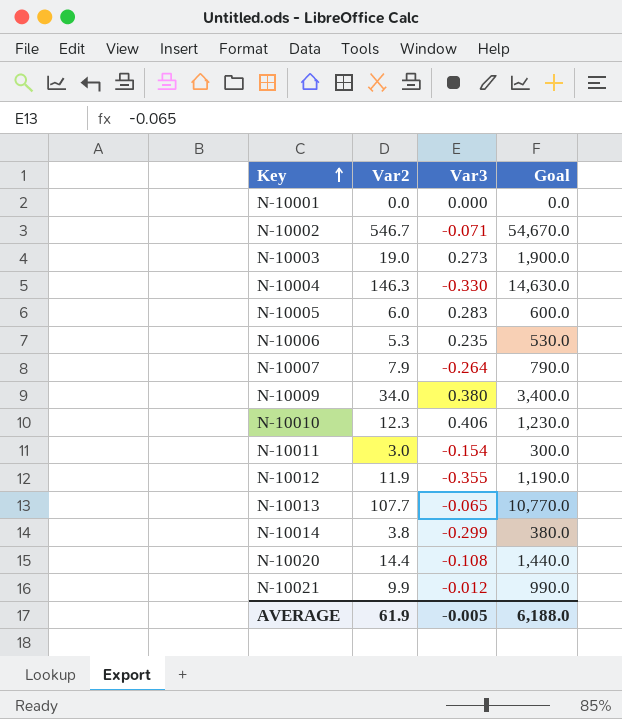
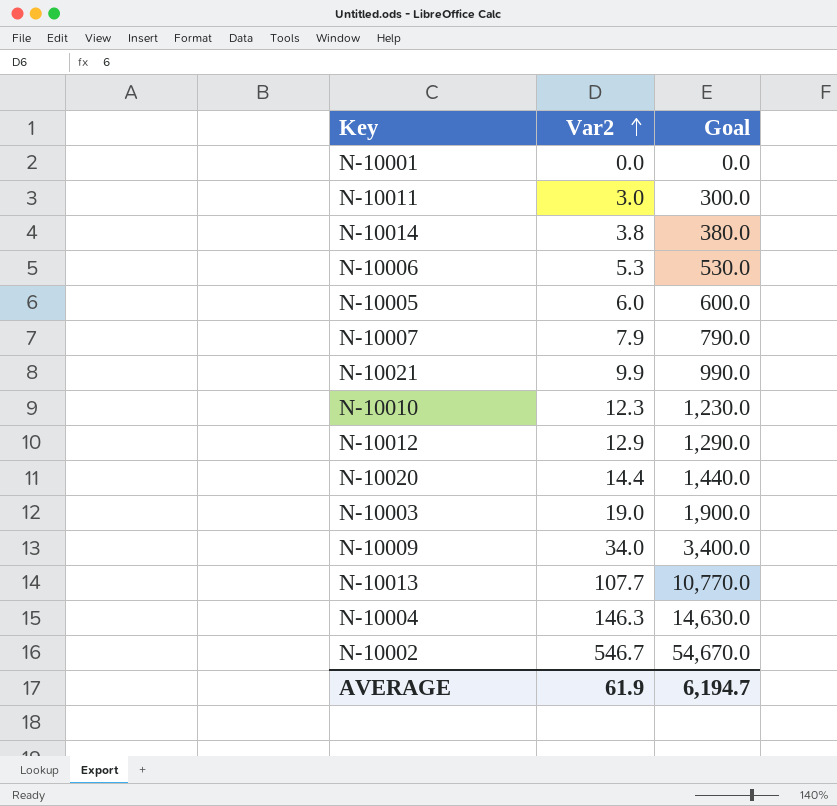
row order: Key ascending -> Var2 ascending
column Var3 | position: 3 -> none
N-10012 | Var2: 11.9 -> 12.9
N-10012 | Goal: 1,190.0 -> 1,290.0
AVERAGE | Goal: 6,188.0 -> 6,194.7

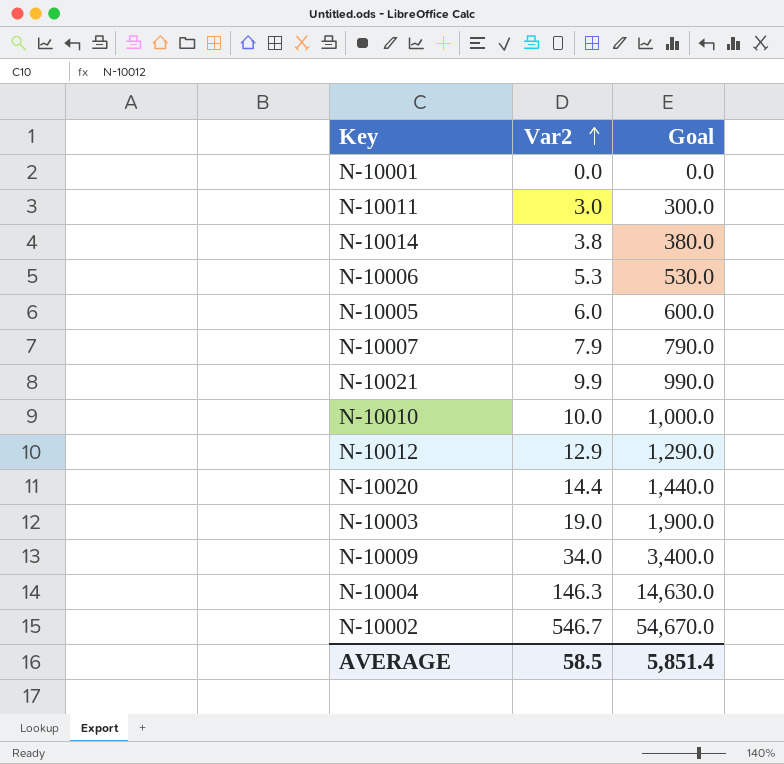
row N-10013: 107.7 | 10,770.0 -> none
N-10010 | Var2: 12.3 -> 10.0
N-10010 | Goal: 1,230.0 -> 1,000.0
AVERAGE | Var2: 61.9 -> 58.5
AVERAGE | Goal: 6,194.7 -> 5,851.4

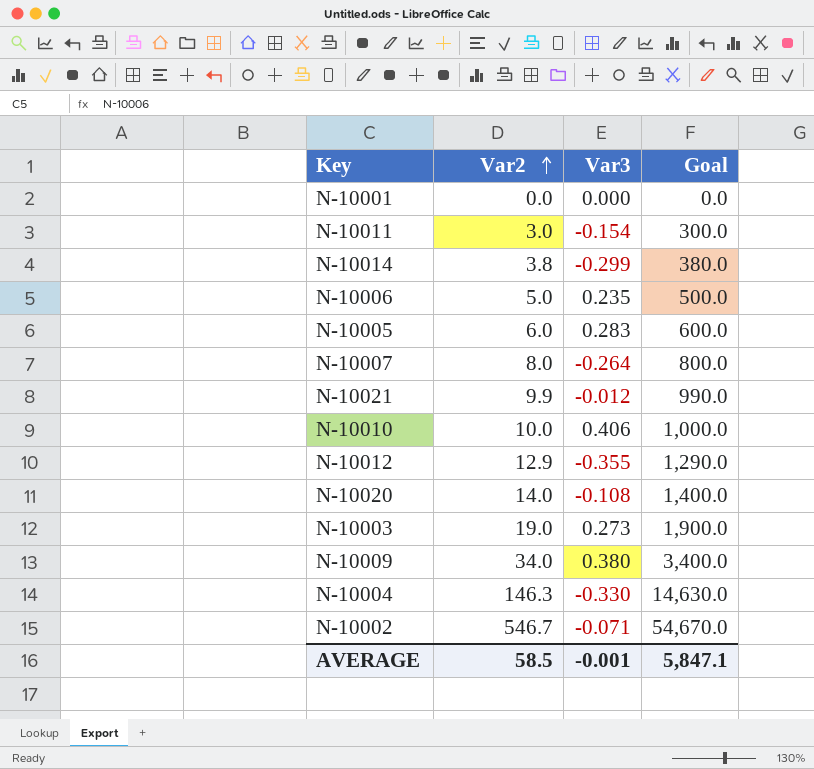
column Var3 | position: none -> 3
N-10006 | Var2: 5.3 -> 5.0
N-10006 | Goal: 530.0 -> 500.0
N-10007 | Var2: 7.9 -> 8.0
N-10007 | Goal: 790.0 -> 800.0
N-10020 | Var2: 14.4 -> 14.0
N-10020 | Goal: 1,440.0 -> 1,400.0
AVERAGE | Goal: 5,851.4 -> 5,847.1

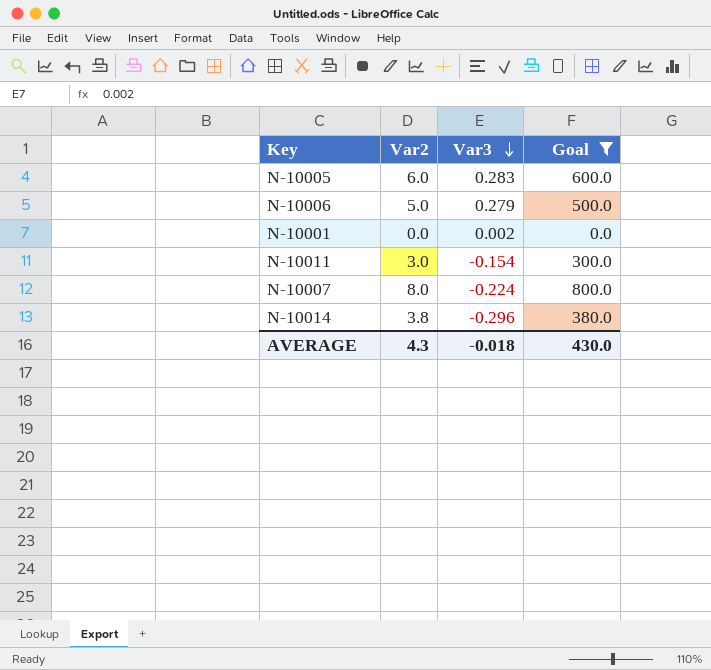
filter: none -> Goal <= 800.0
row order: Var2 ascending -> Var3 descending
N-10006 | Var3: 0.235 -> 0.279
N-10001 | Var3: 0.000 -> 0.002
N-10007 | Var3: -0.264 -> -0.224
N-10014 | Var3: -0.299 -> -0.296
AVERAGE | Var2: 58.5 -> 4.3
AVERAGE | Var3: -0.001 -> -0.018
AVERAGE | Goal: 5,847.1 -> 430.0

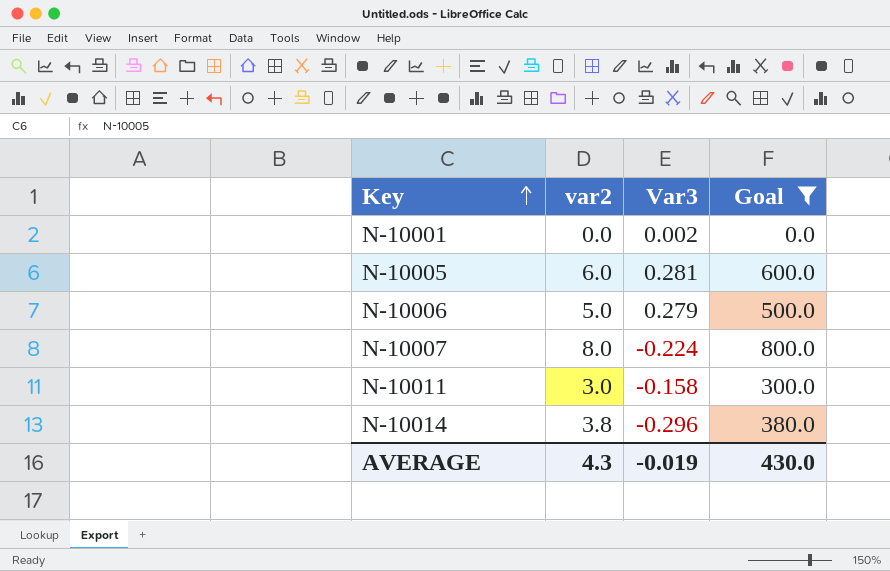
row order: Var3 descending -> Key ascending
column name: Var2 -> var2
N-10005 | Var3: 0.283 -> 0.281
N-10011 | Var3: -0.154 -> -0.158
AVERAGE | Var3: -0.018 -> -0.019

